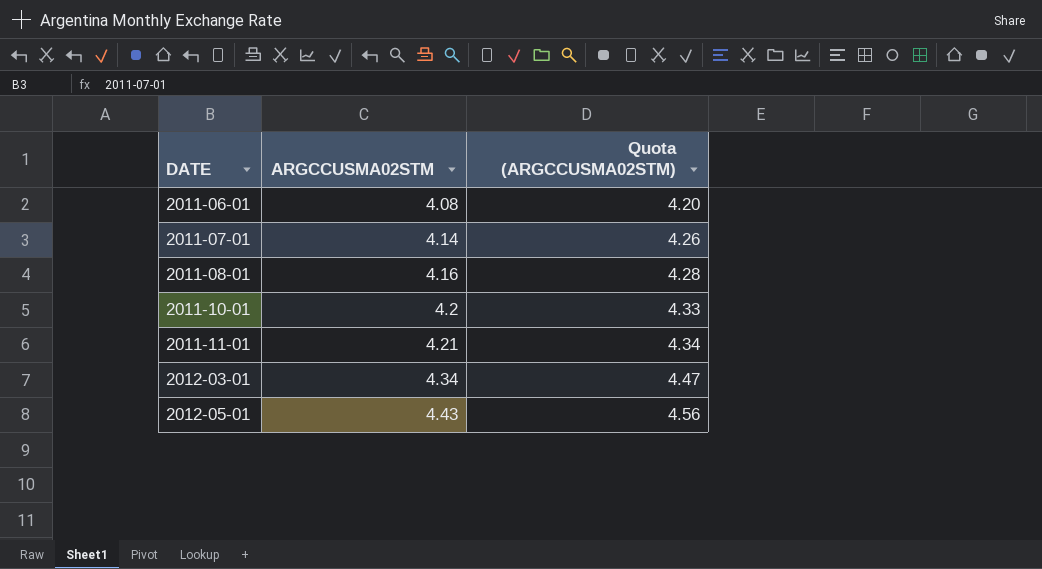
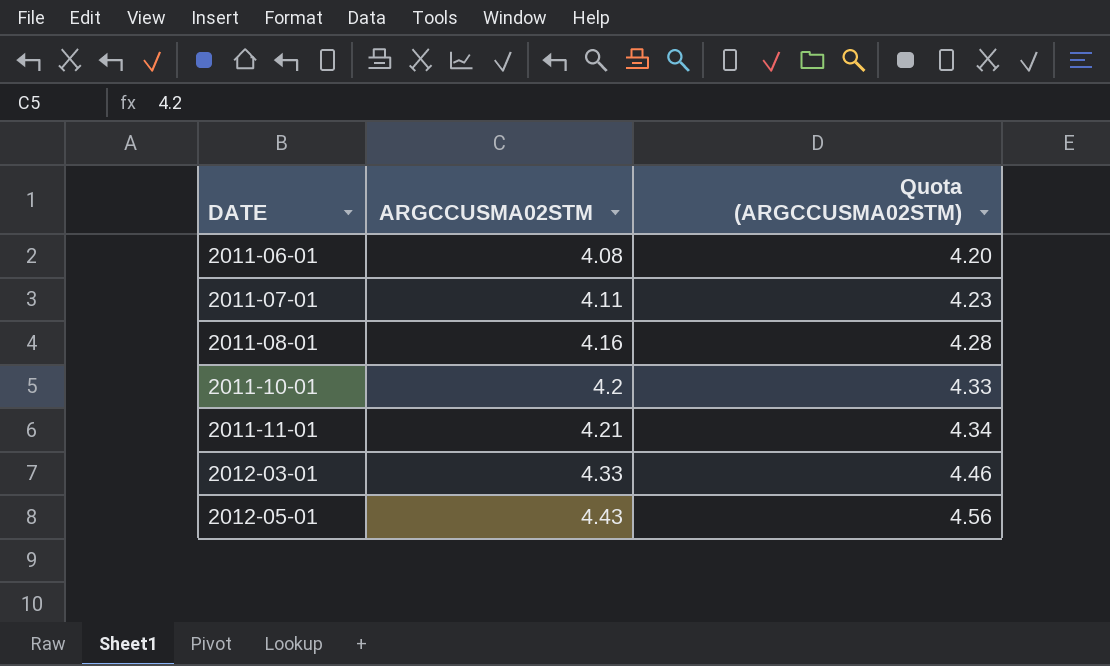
2011-07-01 | ARGCCUSMA02STM: 4.14 -> 4.11
2011-07-01 | Quota (ARGCCUSMA02STM): 4.26 -> 4.23
2012-03-01 | ARGCCUSMA02STM: 4.34 -> 4.33
2012-03-01 | Quota (ARGCCUSMA02STM): 4.47 -> 4.46

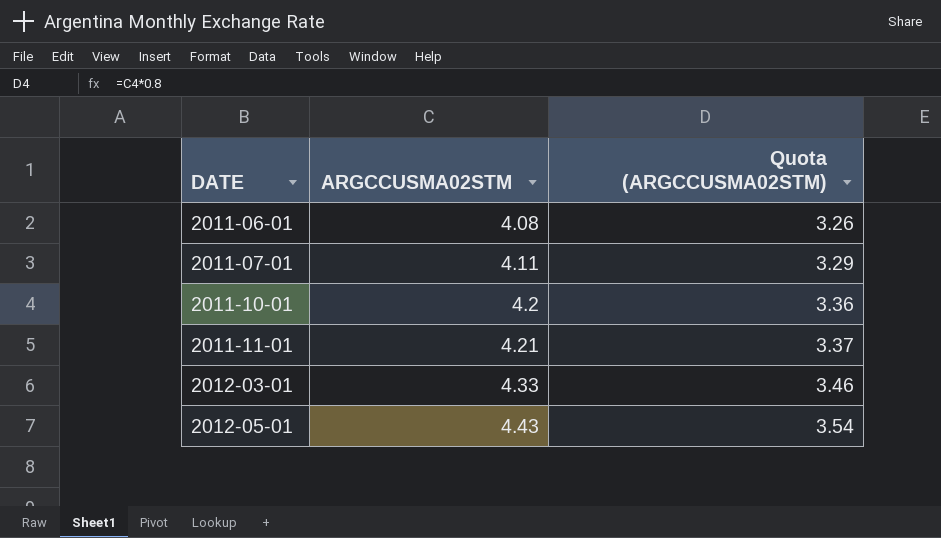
column Quota (ARGCCUSMA02STM) | formula: [ARGCCUSMA02STM] * 1.03 -> [ARGCCUSMA02STM] * 0.8
row 2011-08-01: 4.16 | 4.28 -> none

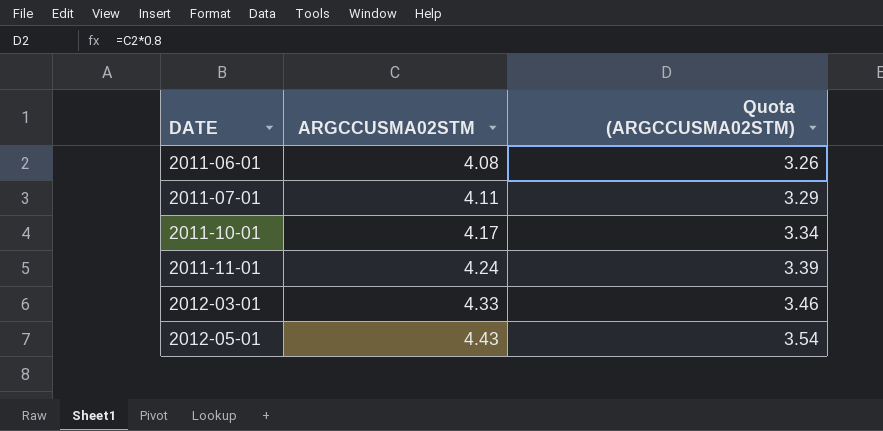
2011-10-01 | ARGCCUSMA02STM: 4.2 -> 4.17
2011-10-01 | Quota (ARGCCUSMA02STM): 3.36 -> 3.34
2011-11-01 | ARGCCUSMA02STM: 4.21 -> 4.24
2011-11-01 | Quota (ARGCCUSMA02STM): 3.37 -> 3.39

